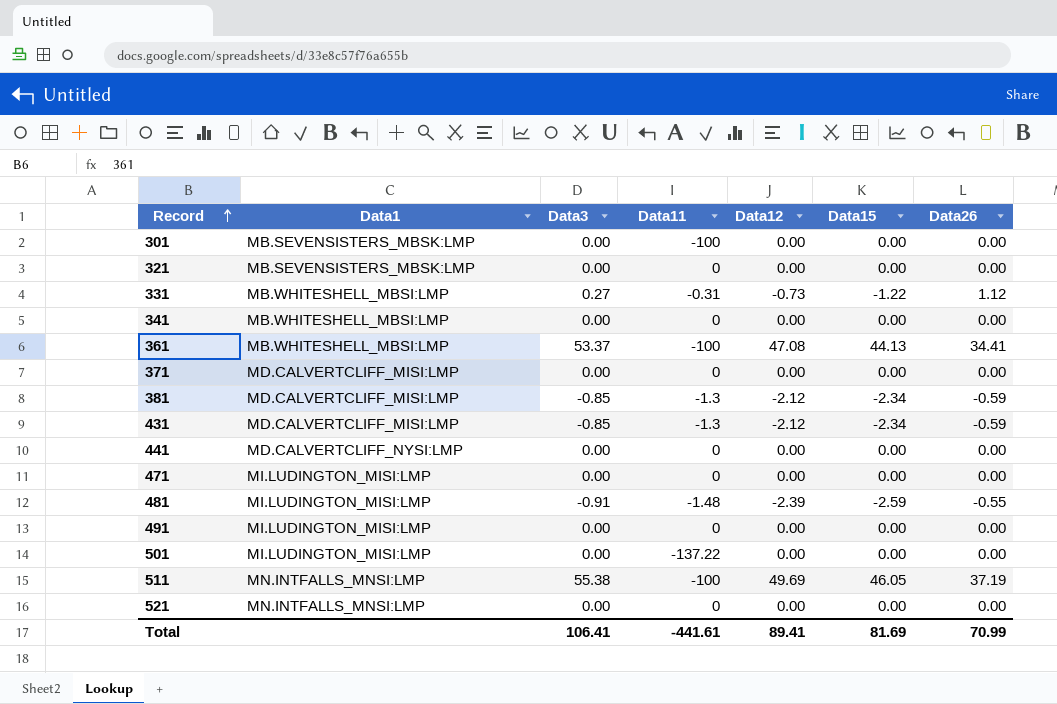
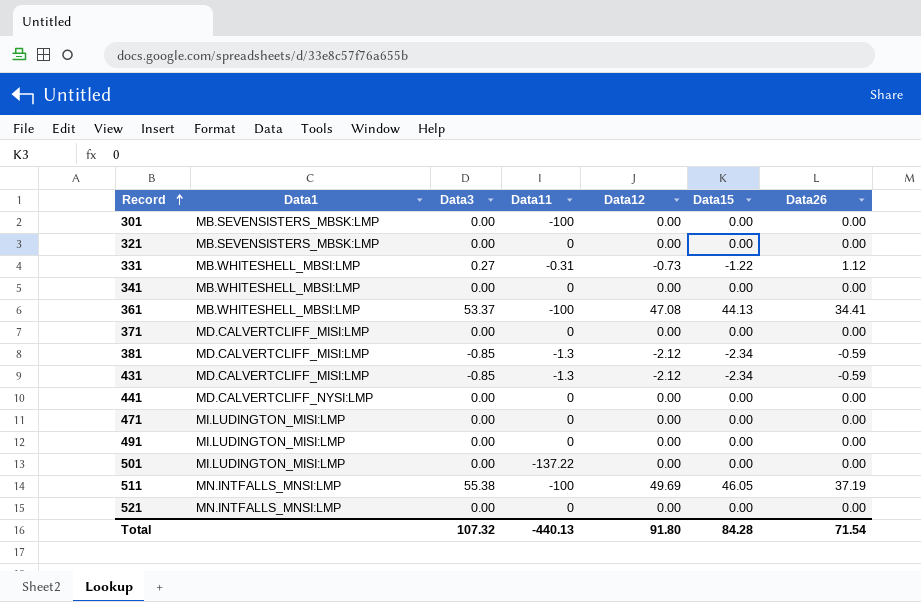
row 481: MI.LUDINGTON_MISI:LMP | -0.91 | -1.48 | -2.39 | -2.59 | -0.55 -> none
Total | Data3: 106.41 -> 107.32
Total | Data11: -441.61 -> -440.13
Total | Data12: 89.41 -> 91.80
Total | Data15: 81.69 -> 84.28
Total | Data26: 70.99 -> 71.54

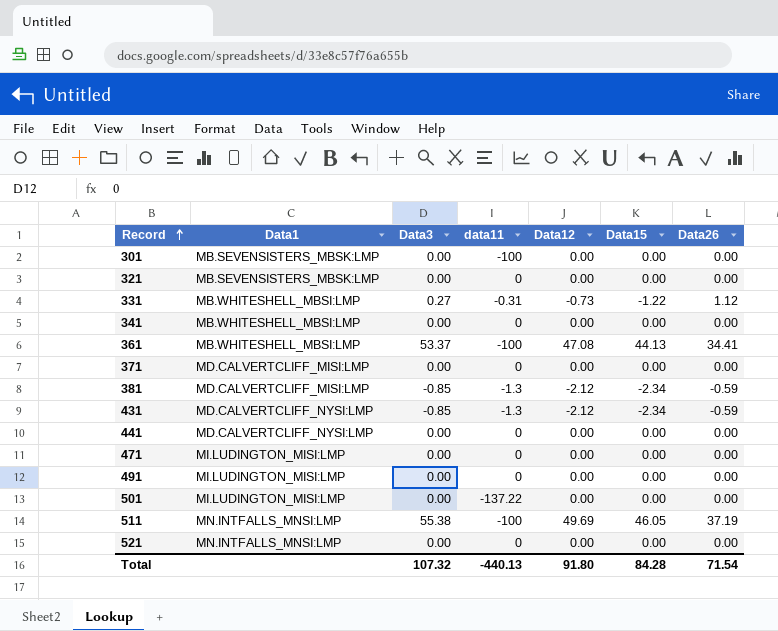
column name: Data11 -> data11
431 | Data1: MD.CALVERTCLIFF_MISI:LMP -> MD.CALVERTCLIFF_NYSI:LMP

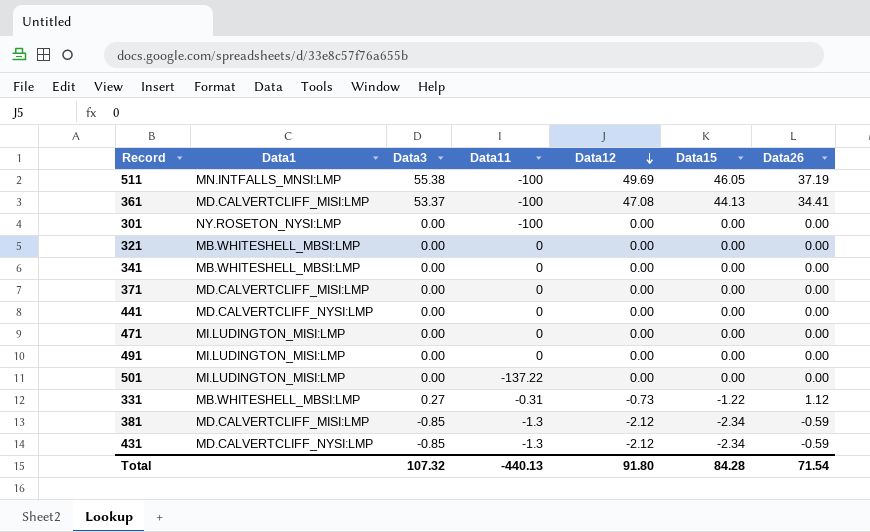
row order: Record ascending -> Data12 descending
column name: data11 -> Data11
row 521: MN.INTFALLS_MNSI:LMP | 0.00 | 0 | 0.00 | 0.00 | 0.00 -> none
361 | Data1: MB.WHITESHELL_MBSI:LMP -> MD.CALVERTCLIFF_MISI:LMP
301 | Data1: MB.SEVENSISTERS_MBSK:LMP -> NY.ROSETON_NYSI:LMP
321 | Data1: MB.SEVENSISTERS_MBSK:LMP -> MB.WHITESHELL_MBSI:LMP

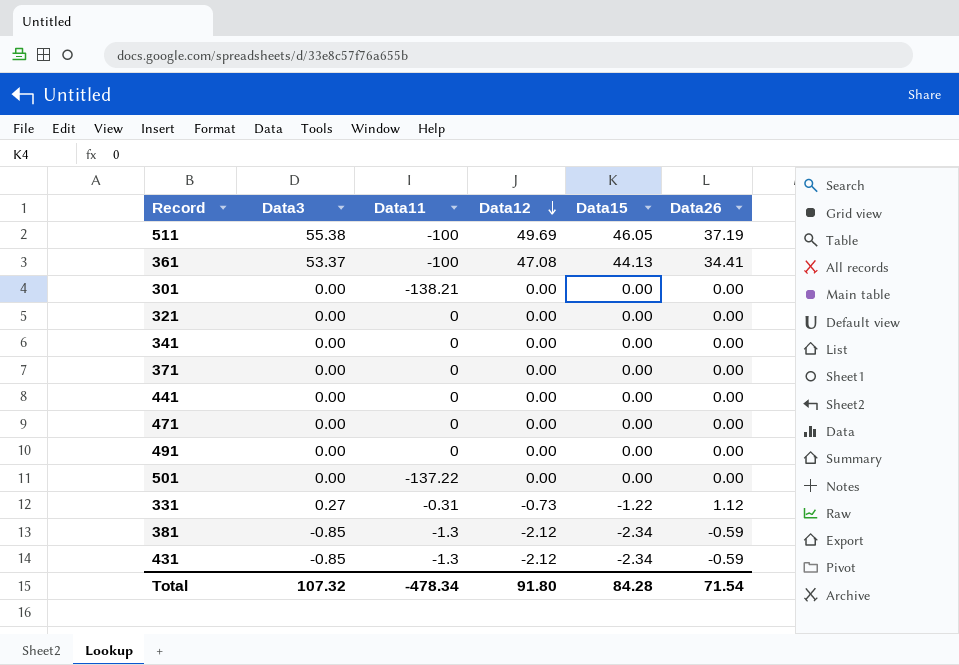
column Data1 | position: 2 -> none
301 | Data11: -100 -> -138.21
Total | Data11: -440.13 -> -478.34

